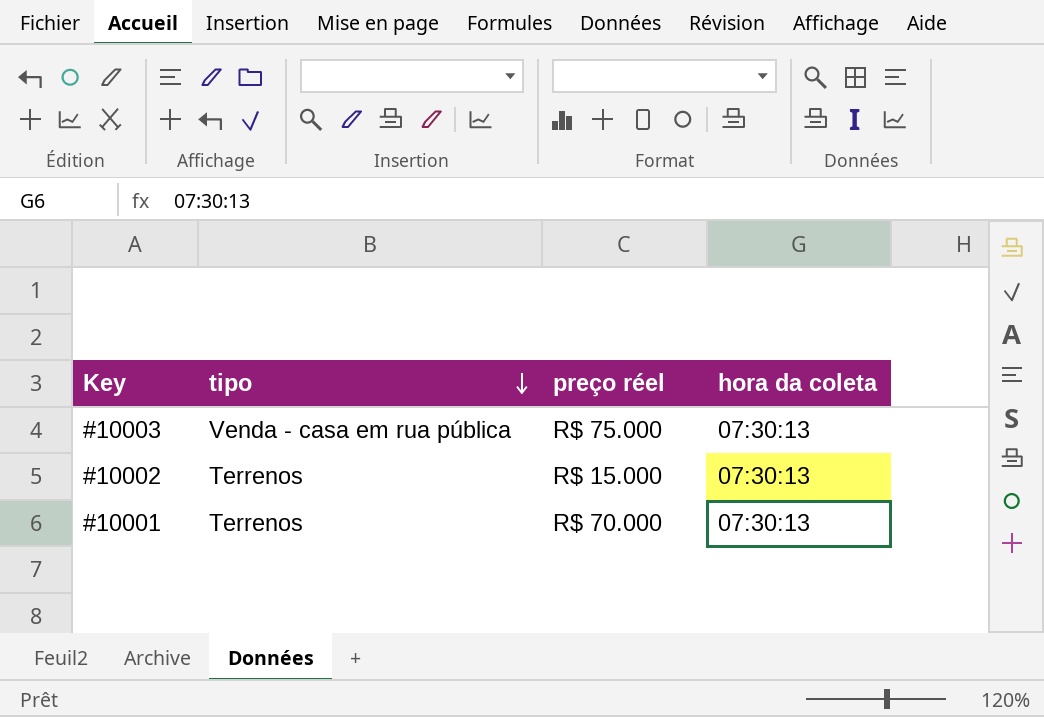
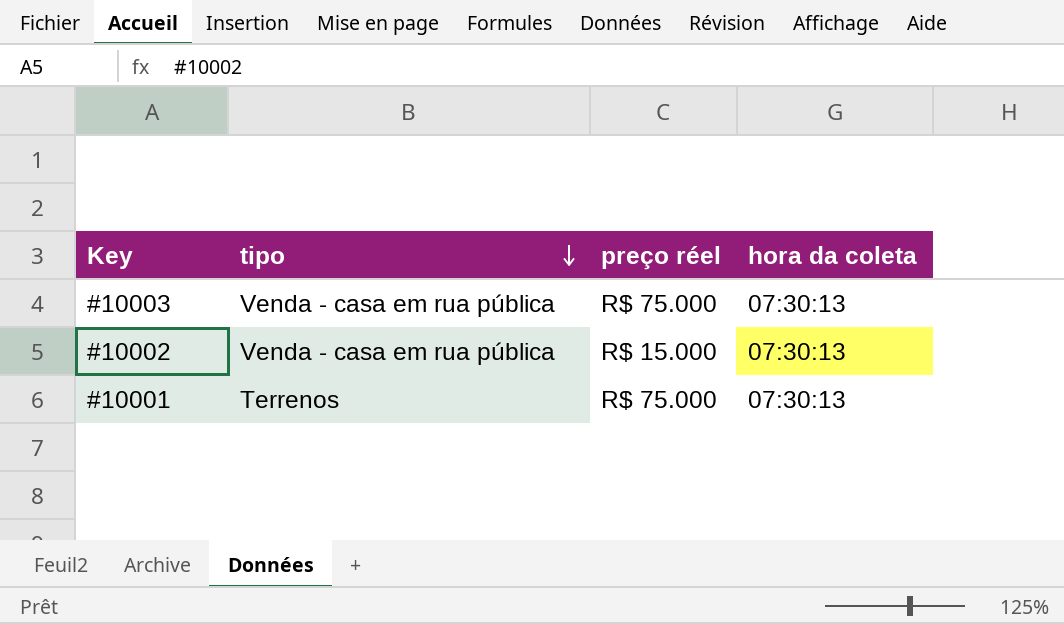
#10002 | tipo: Terrenos -> Venda - casa em rua pública
#10001 | preço réel: R$ 70.000 -> R$ 75.000

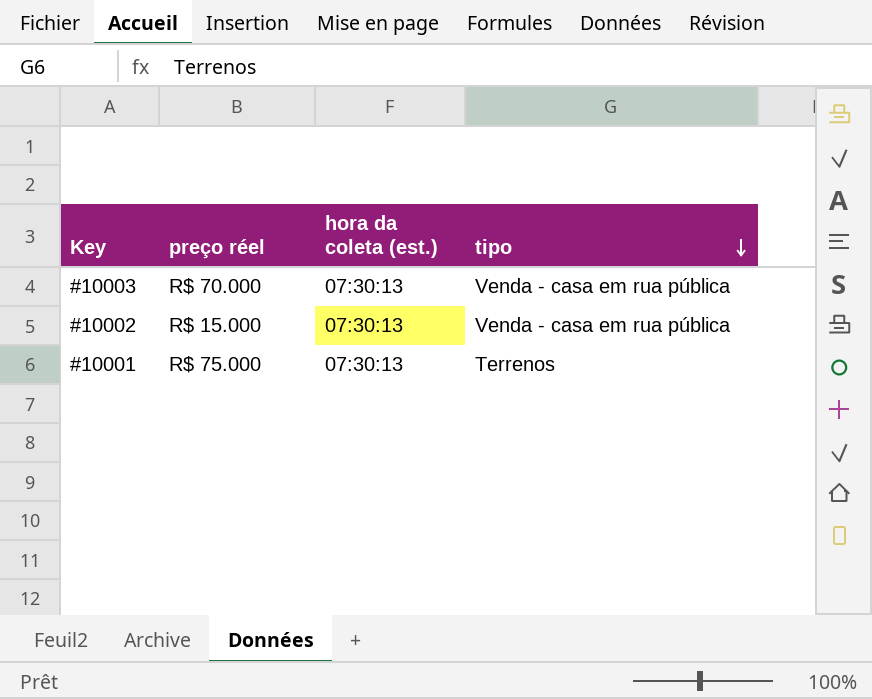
column name: hora da coleta -> hora da coleta (est.)
column tipo | position: 2 -> 4
#10003 | preço réel: R$ 75.000 -> R$ 70.000

